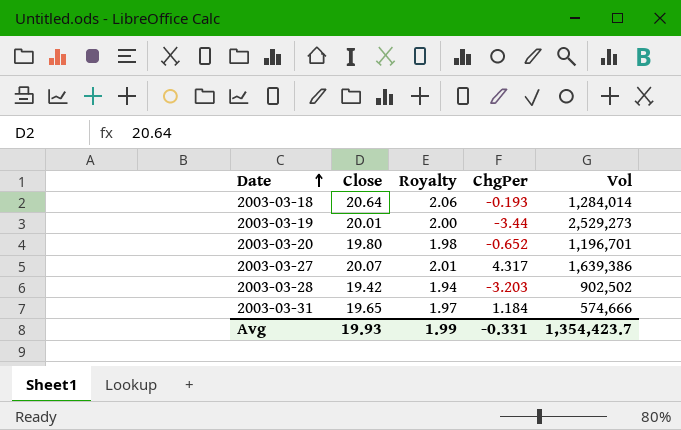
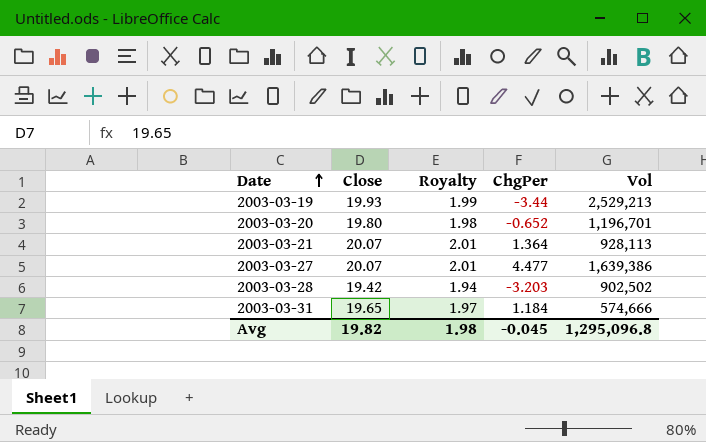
row 2003-03-18: 20.64 | 2.06 | -0.193 | 1,284,014 -> none
2003-03-19 | Close: 20.01 -> 19.93
2003-03-19 | Royalty: 2.00 -> 1.99
2003-03-19 | Vol: 2,529,273 -> 2,529,213
row 2003-03-21: none -> 20.07 | 2.01 | 1.364 | 928,113
2003-03-27 | ChgPer: 4.317 -> 4.477
Avg | Close: 19.93 -> 19.82
Avg | Royalty: 1.99 -> 1.98
Avg | ChgPer: -0.331 -> -0.045
Avg | Vol: 1,354,423.7 -> 1,295,096.8

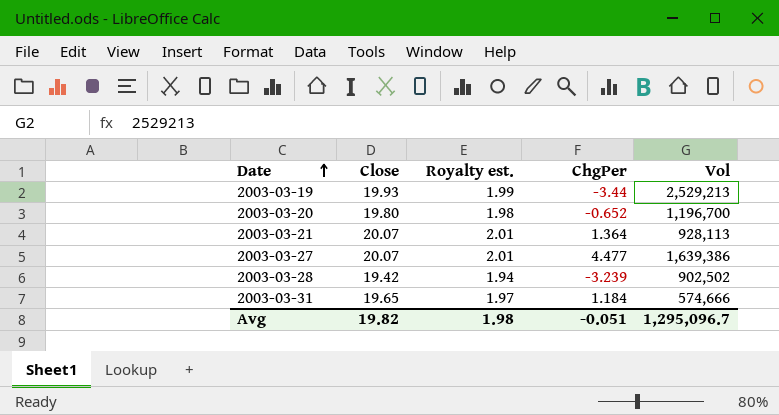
column name: Royalty -> Royalty est.
2003-03-20 | Vol: 1,196,701 -> 1,196,700
2003-03-28 | ChgPer: -3.203 -> -3.239
Avg | ChgPer: -0.045 -> -0.051
Avg | Vol: 1,295,096.8 -> 1,295,096.7

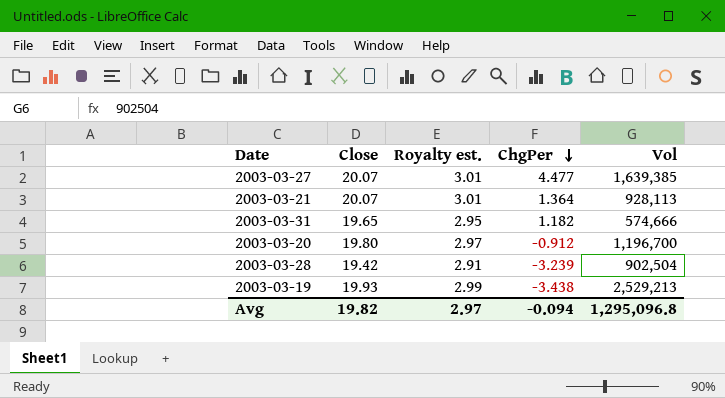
row order: Date ascending -> ChgPer descending
column Royalty est. | formula: [Close] * 0.1 -> [Close] * 0.15
2003-03-27 | Vol: 1,639,386 -> 1,639,385
2003-03-31 | ChgPer: 1.184 -> 1.182
2003-03-20 | ChgPer: -0.652 -> -0.912
2003-03-28 | Vol: 902,502 -> 902,504
2003-03-19 | ChgPer: -3.44 -> -3.438
Avg | Royalty est.: 1.98 -> 2.97
Avg | ChgPer: -0.051 -> -0.094
Avg | Vol: 1,295,096.7 -> 1,295,096.8

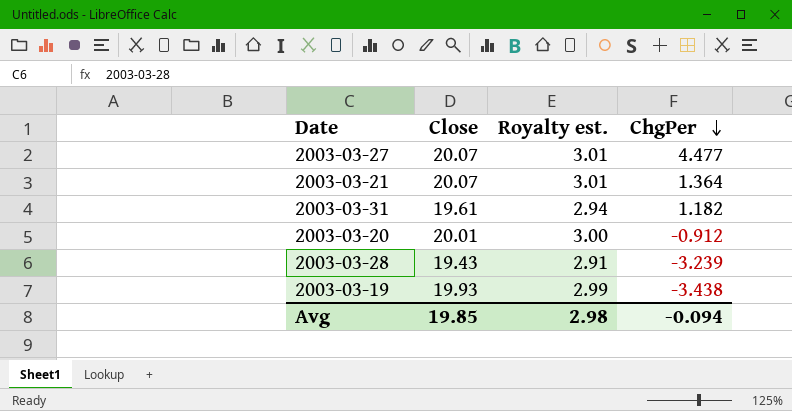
column Vol | position: 5 -> none
2003-03-31 | Close: 19.65 -> 19.61
2003-03-31 | Royalty est.: 2.95 -> 2.94
2003-03-20 | Close: 19.80 -> 20.01
2003-03-20 | Royalty est.: 2.97 -> 3.00
2003-03-28 | Close: 19.42 -> 19.43
Avg | Close: 19.82 -> 19.85
Avg | Royalty est.: 2.97 -> 2.98

